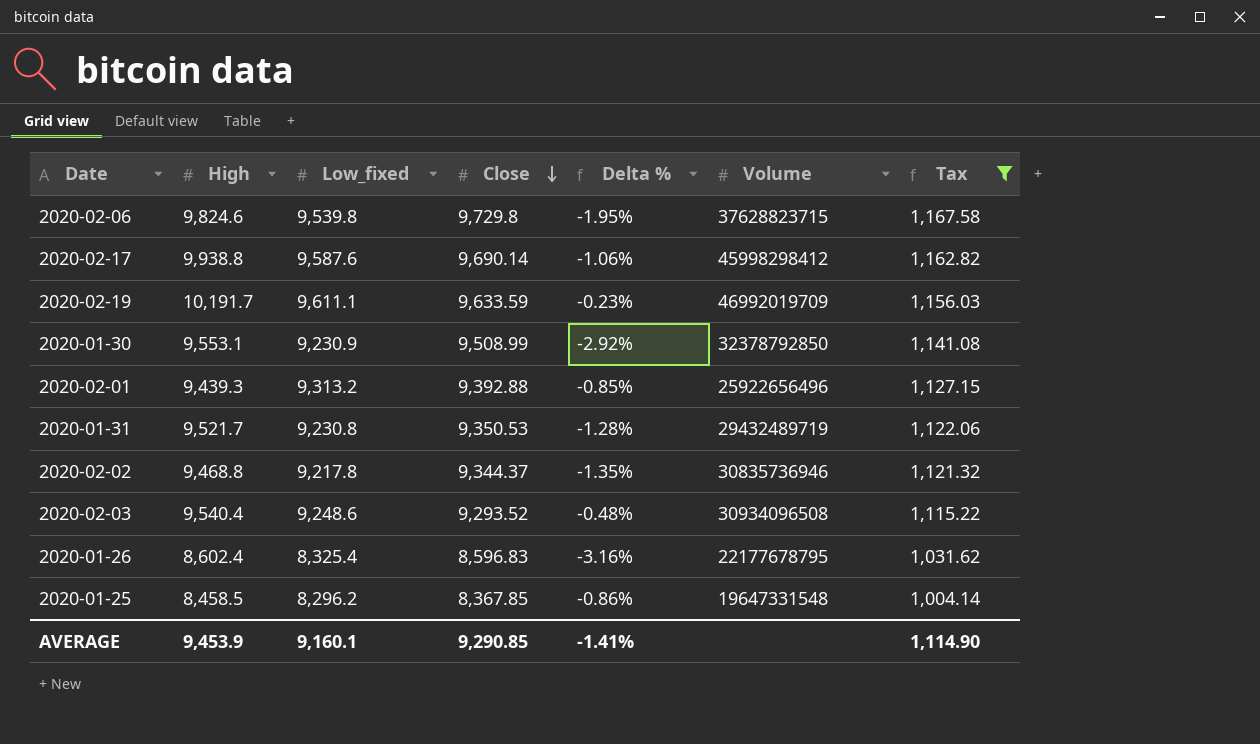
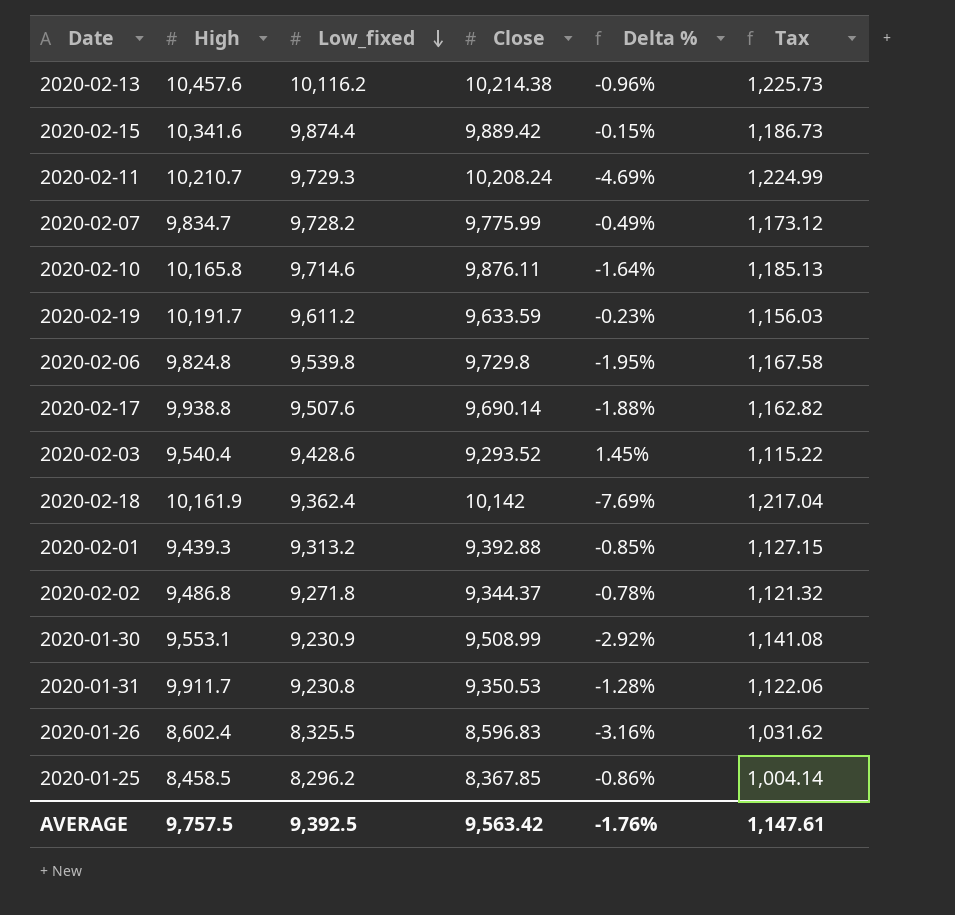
filter: Tax <= 1,167.58 -> none
row order: Close descending -> Low_fixed descending
column Volume | position: 6 -> none
2020-02-19 | Low_fixed: 9,611.1 -> 9,611.2
2020-02-06 | High: 9,824.6 -> 9,824.8
2020-02-17 | Low_fixed: 9,587.6 -> 9,507.6
2020-02-17 | Delta %: -1.06% -> -1.88%
2020-02-03 | Low_fixed: 9,248.6 -> 9,428.6
2020-02-03 | Delta %: -0.48% -> 1.45%
2020-02-02 | High: 9,468.8 -> 9,486.8
2020-02-02 | Low_fixed: 9,217.8 -> 9,271.8
2020-02-02 | Delta %: -1.35% -> -0.78%
2020-01-31 | High: 9,521.7 -> 9,911.7
2020-01-26 | Low_fixed: 8,325.4 -> 8,325.5
AVERAGE | High: 9,453.9 -> 9,757.5
AVERAGE | Low_fixed: 9,160.1 -> 9,392.5
AVERAGE | Close: 9,290.85 -> 9,563.42
AVERAGE | Delta %: -1.41% -> -1.76%
AVERAGE | Tax: 1,114.90 -> 1,147.61

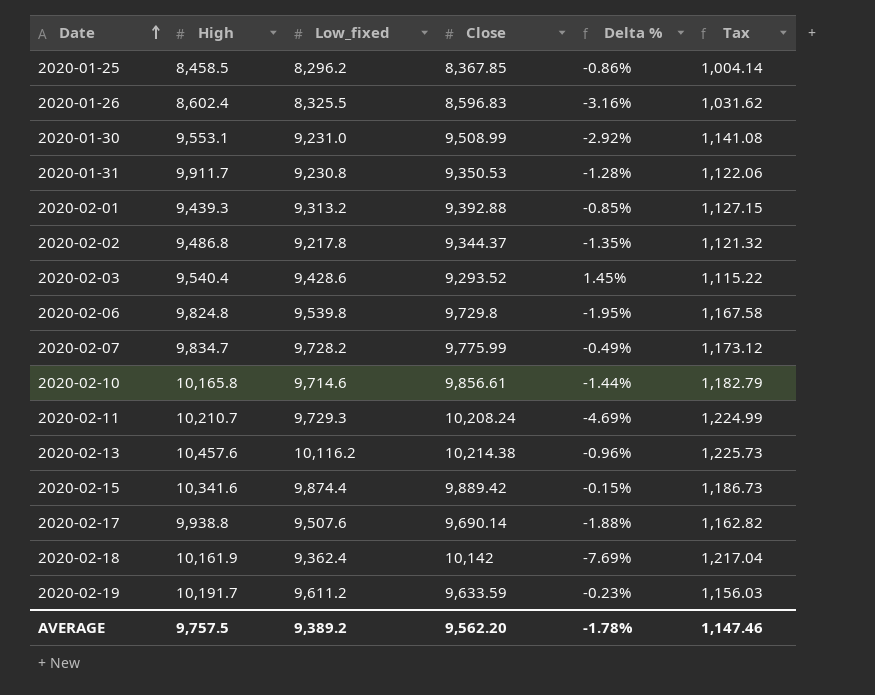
row order: Low_fixed descending -> Date ascending
2020-01-30 | Low_fixed: 9,230.9 -> 9,231.0
2020-02-02 | Low_fixed: 9,271.8 -> 9,217.8
2020-02-02 | Delta %: -0.78% -> -1.35%
2020-02-10 | Close: 9,876.11 -> 9,856.61
2020-02-10 | Delta %: -1.64% -> -1.44%
2020-02-10 | Tax: 1,185.13 -> 1,182.79
AVERAGE | Low_fixed: 9,392.5 -> 9,389.2
AVERAGE | Close: 9,563.42 -> 9,562.20
AVERAGE | Delta %: -1.76% -> -1.78%
AVERAGE | Tax: 1,147.61 -> 1,147.46

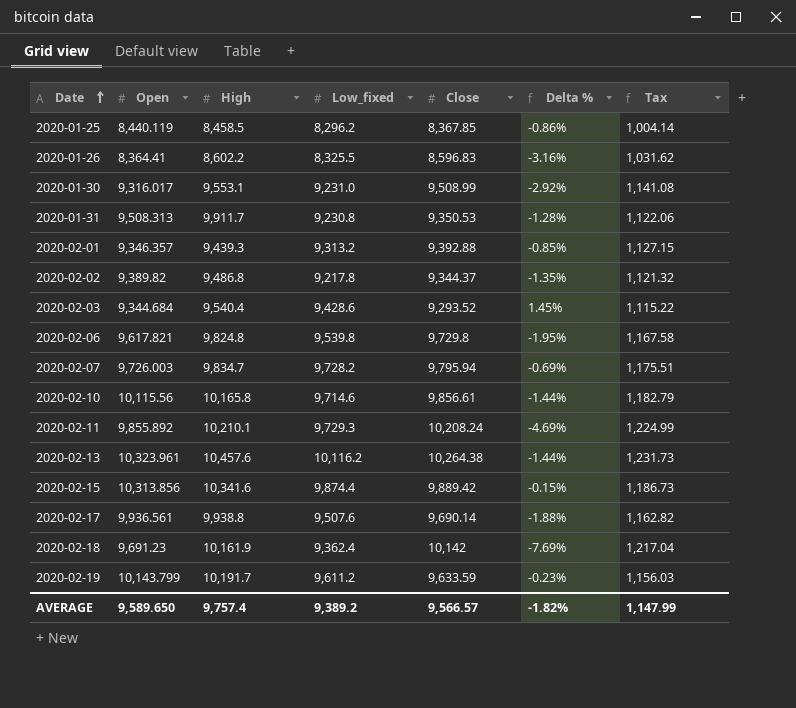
column Open | position: none -> 2
2020-01-26 | High: 8,602.4 -> 8,602.2
2020-02-07 | Close: 9,775.99 -> 9,795.94
2020-02-07 | Delta %: -0.49% -> -0.69%
2020-02-07 | Tax: 1,173.12 -> 1,175.51
2020-02-11 | High: 10,210.7 -> 10,210.1
2020-02-13 | Close: 10,214.38 -> 10,264.38
2020-02-13 | Delta %: -0.96% -> -1.44%
2020-02-13 | Tax: 1,225.73 -> 1,231.73
AVERAGE | High: 9,757.5 -> 9,757.4
AVERAGE | Close: 9,562.20 -> 9,566.57
AVERAGE | Delta %: -1.78% -> -1.82%
AVERAGE | Tax: 1,147.46 -> 1,147.99

